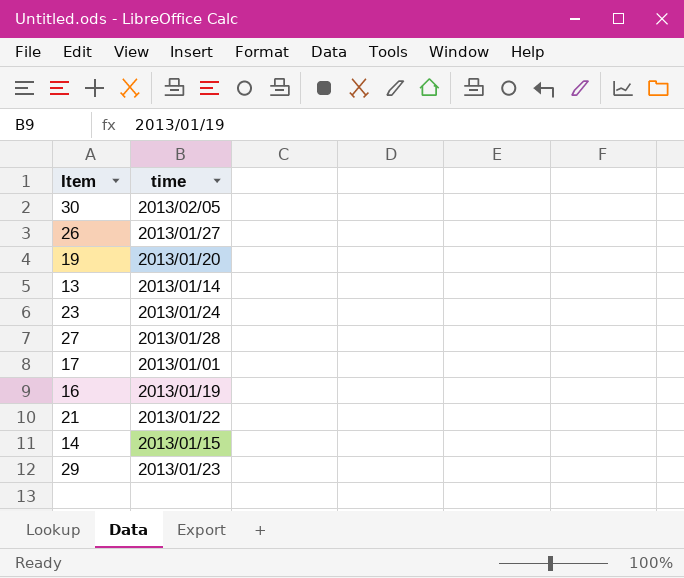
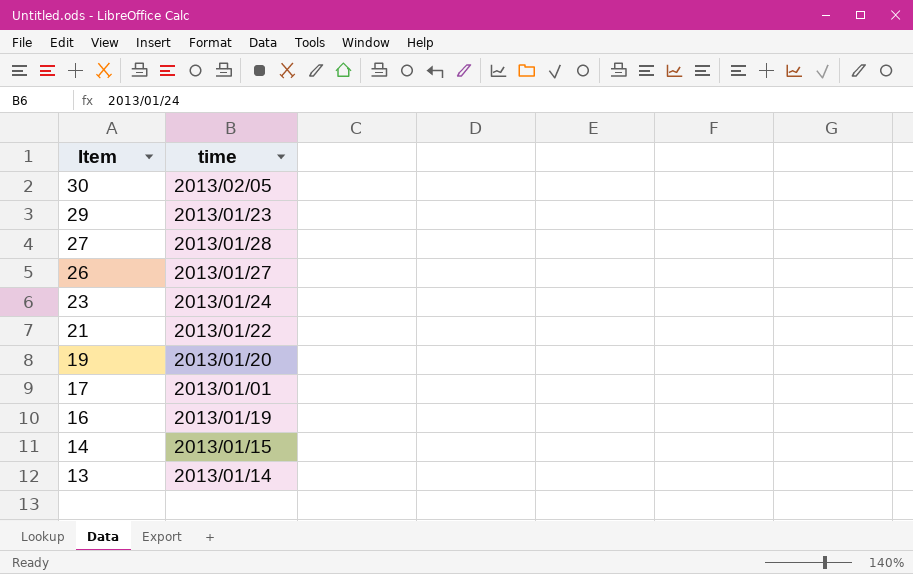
row order: none -> Item descending

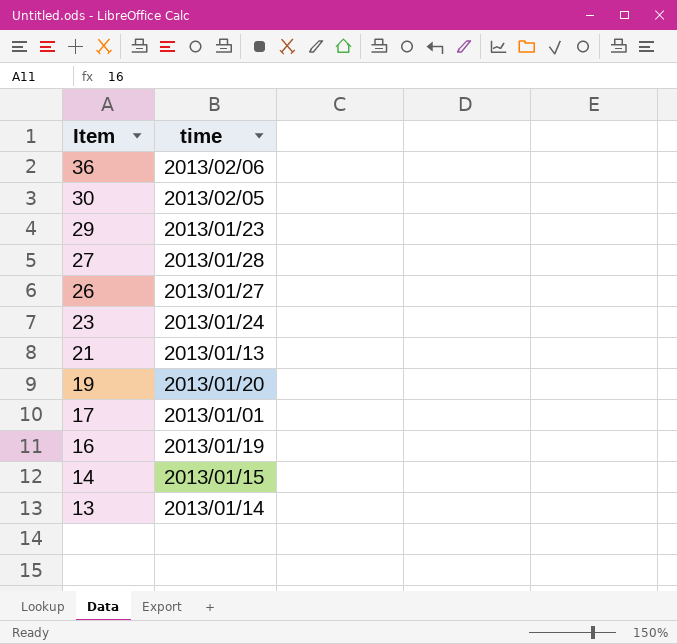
row 36: none -> 2013/02/06
21 | time: 2013/01/22 -> 2013/01/13

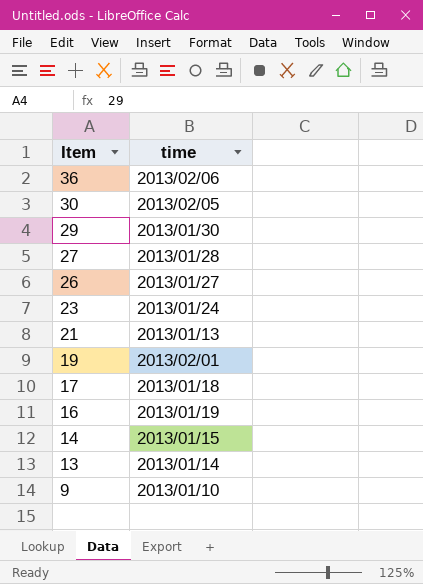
29 | time: 2013/01/23 -> 2013/01/30
19 | time: 2013/01/20 -> 2013/02/01
17 | time: 2013/01/01 -> 2013/01/18
row 9: none -> 2013/01/10

